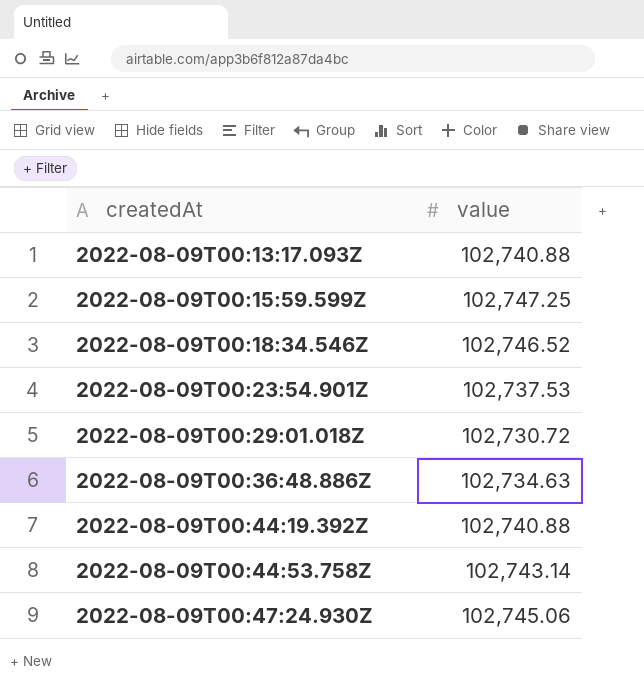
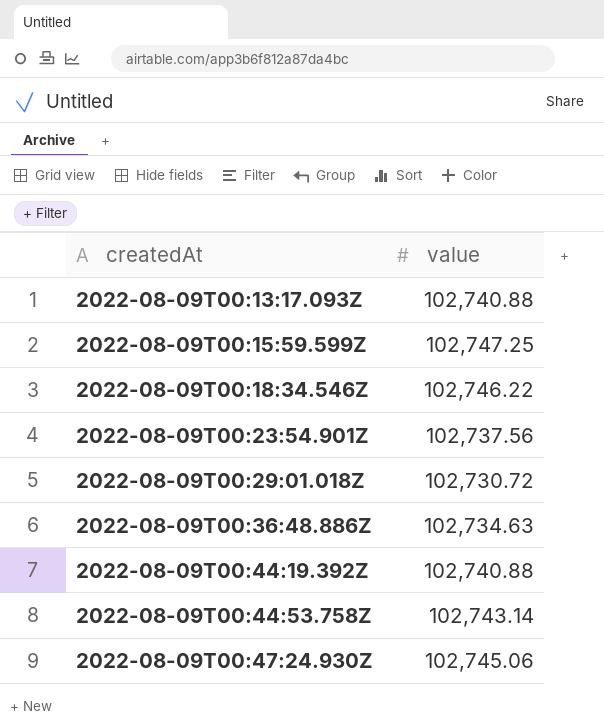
2022-08-09T00:18:34.546Z | value: 102,746.52 -> 102,746.22
2022-08-09T00:23:54.901Z | value: 102,737.53 -> 102,737.56

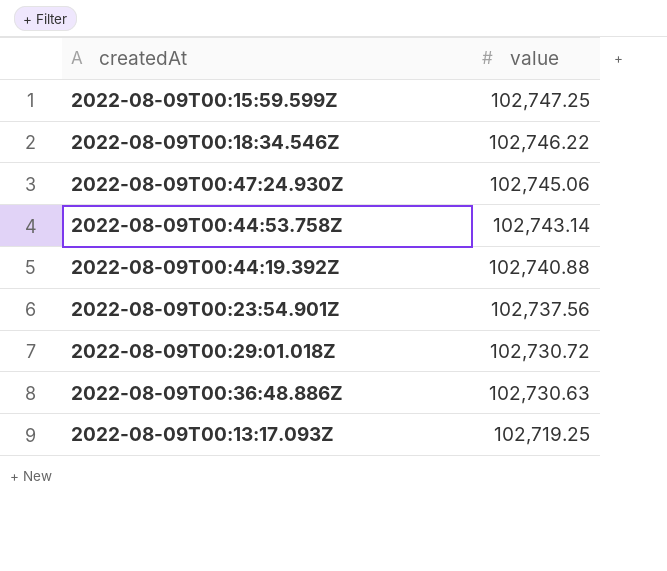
row order: createdAt ascending -> value descending
2022-08-09T00:36:48.886Z | value: 102,734.63 -> 102,730.63
2022-08-09T00:13:17.093Z | value: 102,740.88 -> 102,719.25

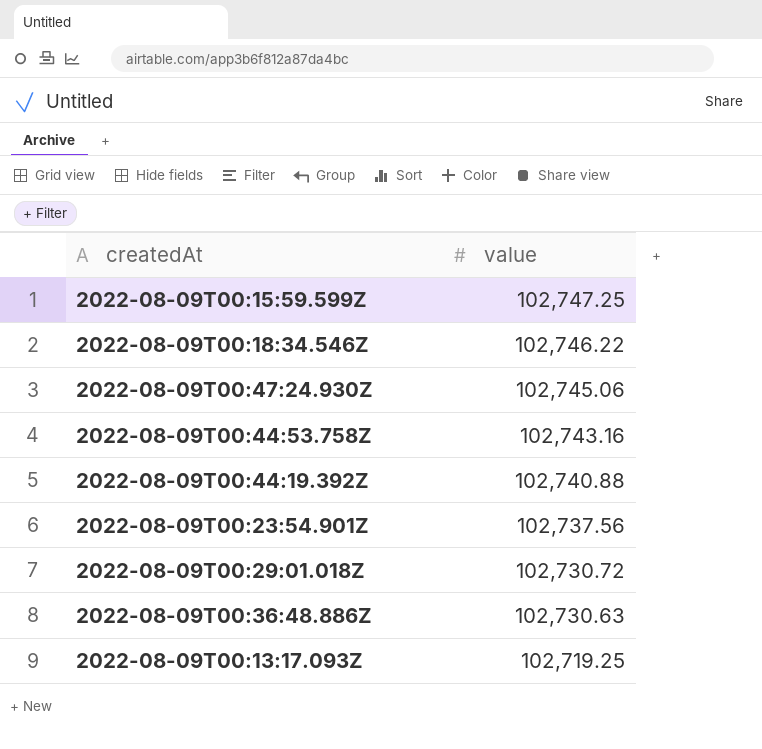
2022-08-09T00:44:53.758Z | value: 102,743.14 -> 102,743.16

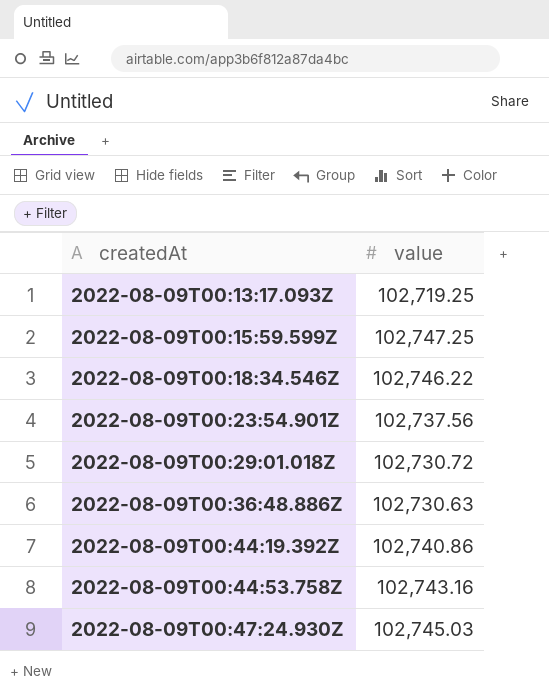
row order: value descending -> createdAt ascending
2022-08-09T00:44:19.392Z | value: 102,740.88 -> 102,740.86
2022-08-09T00:47:24.930Z | value: 102,745.06 -> 102,745.03

